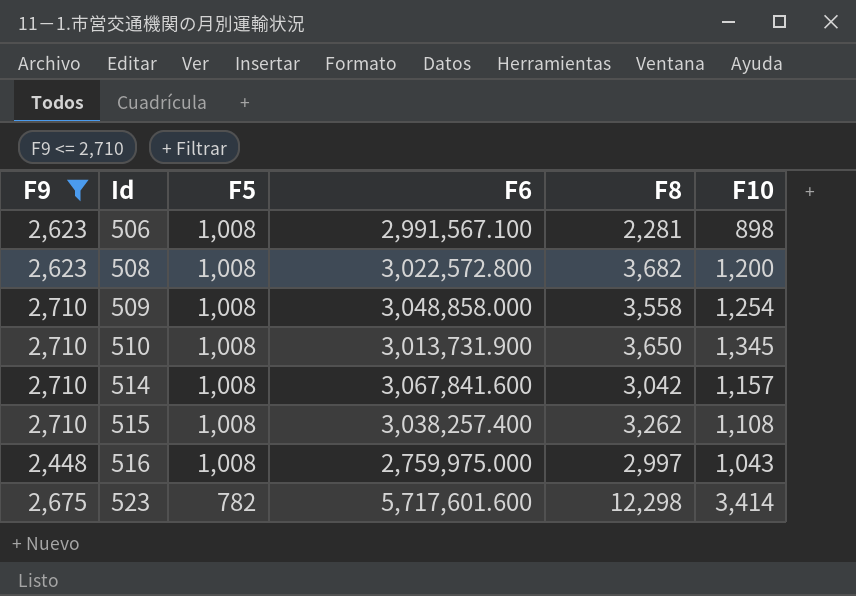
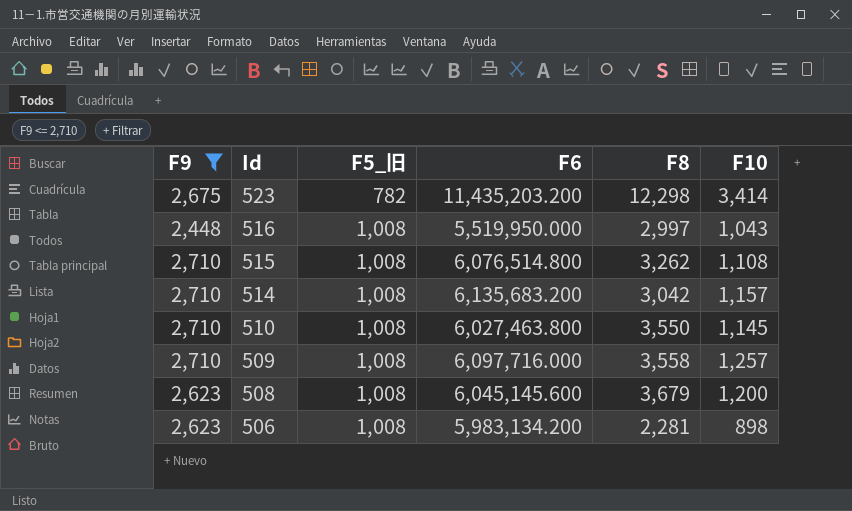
row order: Id ascending -> Id descending
column name: F5 -> F5_旧
523 | F6: 5,717,601.600 -> 11,435,203.200
516 | F6: 2,759,975.000 -> 5,519,950.000
515 | F6: 3,038,257.400 -> 6,076,514.800
514 | F6: 3,067,841.600 -> 6,135,683.200
510 | F6: 3,013,731.900 -> 6,027,463.800
510 | F8: 3,650 -> 3,550
510 | F10: 1,345 -> 1,145
509 | F6: 3,048,858.000 -> 6,097,716.000
509 | F10: 1,254 -> 1,257
508 | F6: 3,022,572.800 -> 6,045,145.600
508 | F8: 3,682 -> 3,679
506 | F6: 2,991,567.100 -> 5,983,134.200

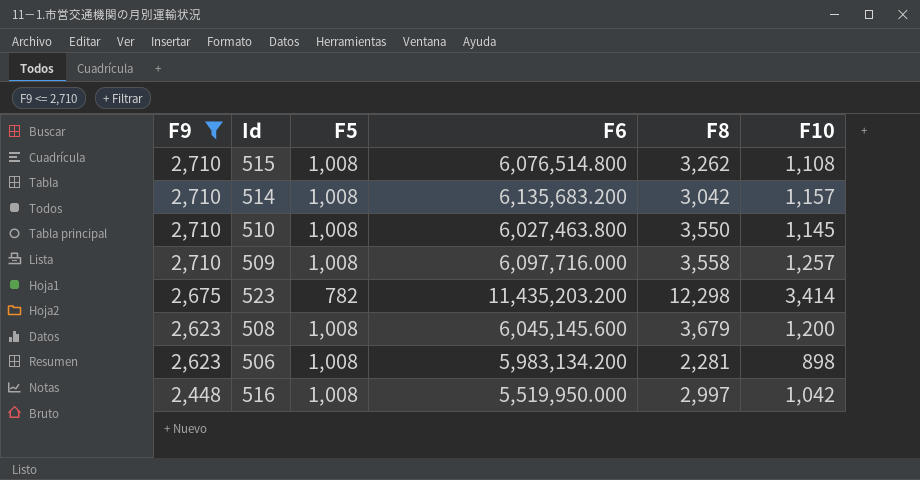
row order: Id descending -> F9 descending
column name: F5_旧 -> F5
516 | F10: 1,043 -> 1,042

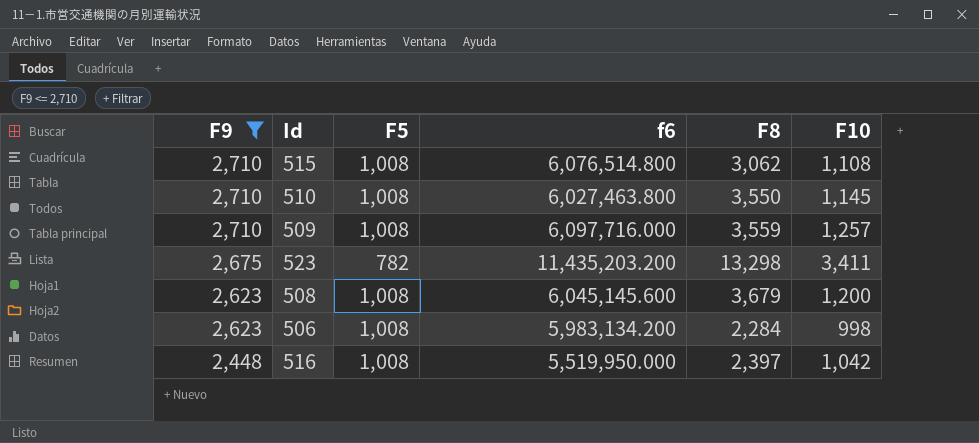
column name: F6 -> f6
row 514: 2,710 | 1,008 | 6,135,683.200 | 3,042 | 1,157 -> none
515 | F8: 3,262 -> 3,062
509 | F8: 3,558 -> 3,559
523 | F8: 12,298 -> 13,298
523 | F10: 3,414 -> 3,411
506 | F8: 2,281 -> 2,284
506 | F10: 898 -> 998
516 | F8: 2,997 -> 2,397

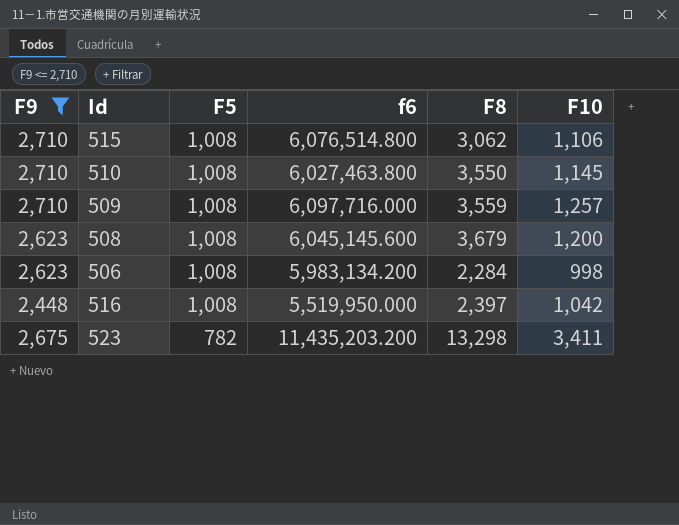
row order: F9 descending -> F5 descending
515 | F10: 1,108 -> 1,106

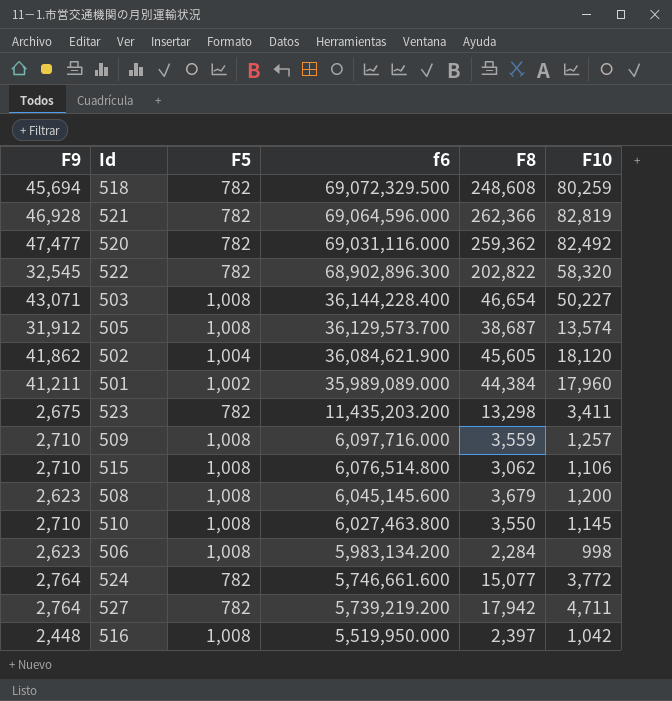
filter: F9 <= 2,710 -> none
row order: F5 descending -> f6 descending

